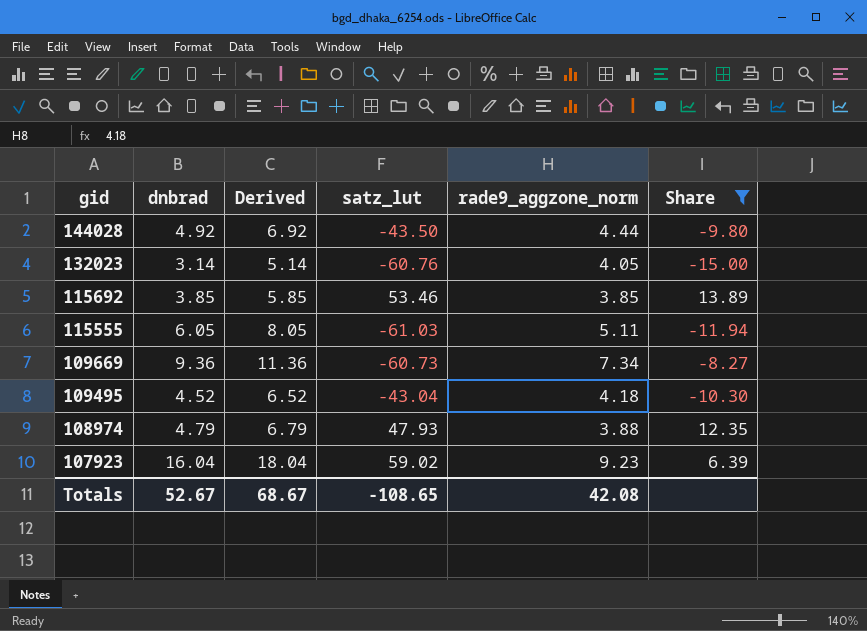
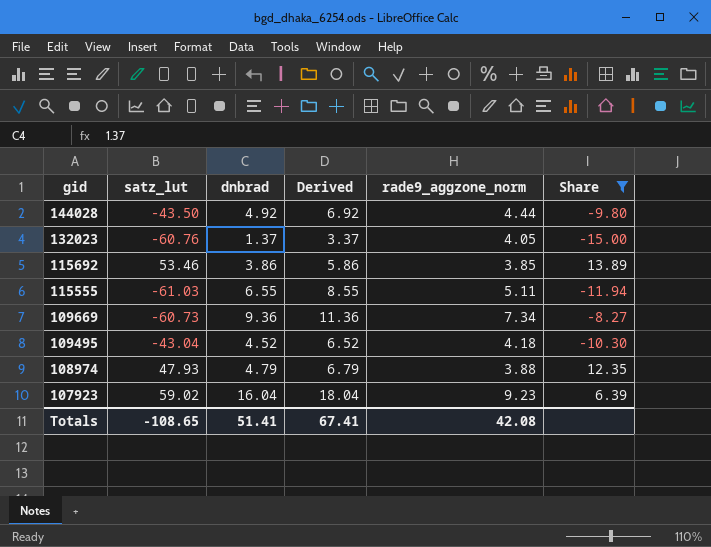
column satz_lut | position: 4 -> 2
132023 | dnbrad: 3.14 -> 1.37
132023 | Derived: 5.14 -> 3.37
115692 | dnbrad: 3.85 -> 3.86
115692 | Derived: 5.85 -> 5.86
115555 | dnbrad: 6.05 -> 6.55
115555 | Derived: 8.05 -> 8.55
Totals | dnbrad: 52.67 -> 51.41
Totals | Derived: 68.67 -> 67.41

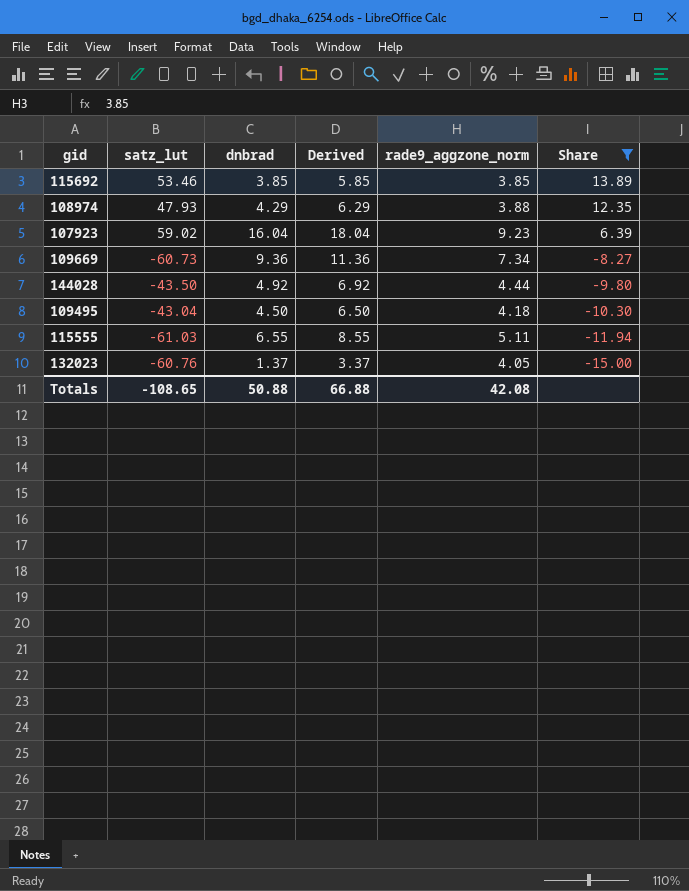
row order: gid descending -> Share descending
115692 | dnbrad: 3.86 -> 3.85
115692 | Derived: 5.86 -> 5.85
108974 | dnbrad: 4.79 -> 4.29
108974 | Derived: 6.79 -> 6.29
109495 | dnbrad: 4.52 -> 4.50
109495 | Derived: 6.52 -> 6.50
Totals | dnbrad: 51.41 -> 50.88
Totals | Derived: 67.41 -> 66.88

